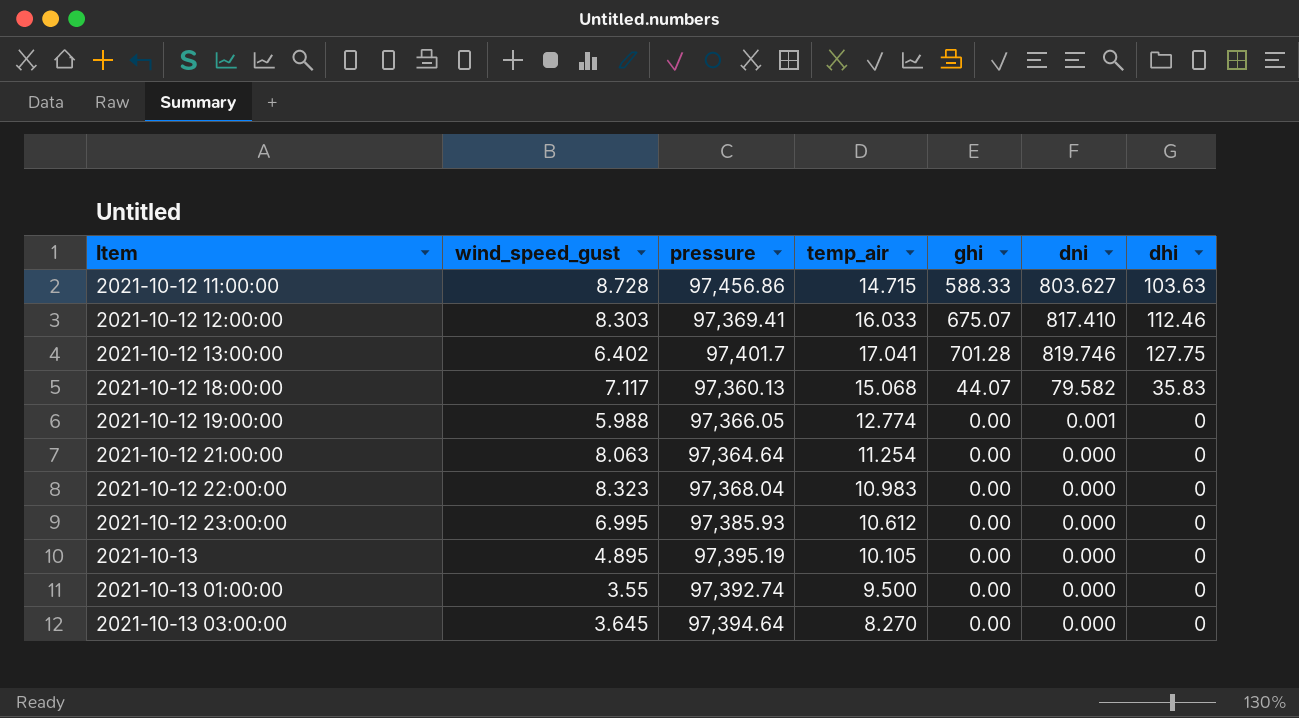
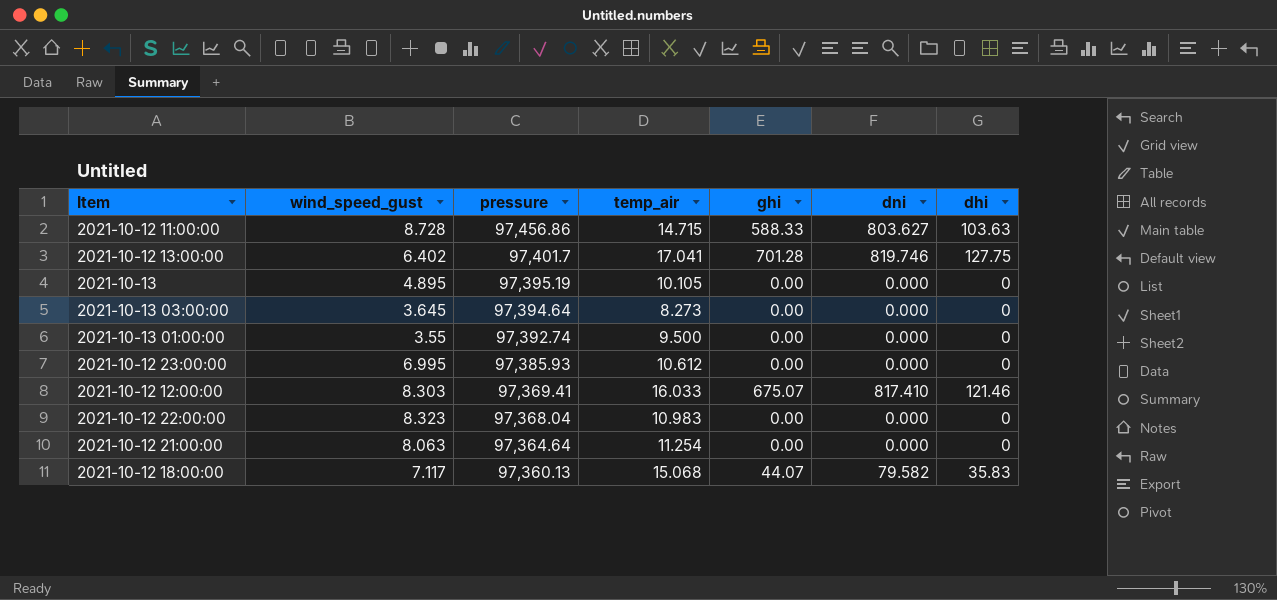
row order: Item ascending -> pressure descending
row 2021-10-12 19:00:00: 5.988 | 97,366.05 | 12.774 | 0.00 | 0.001 | 0 -> none
2021-10-13 03:00:00 | temp_air: 8.270 -> 8.273
2021-10-12 12:00:00 | dhi: 112.46 -> 121.46

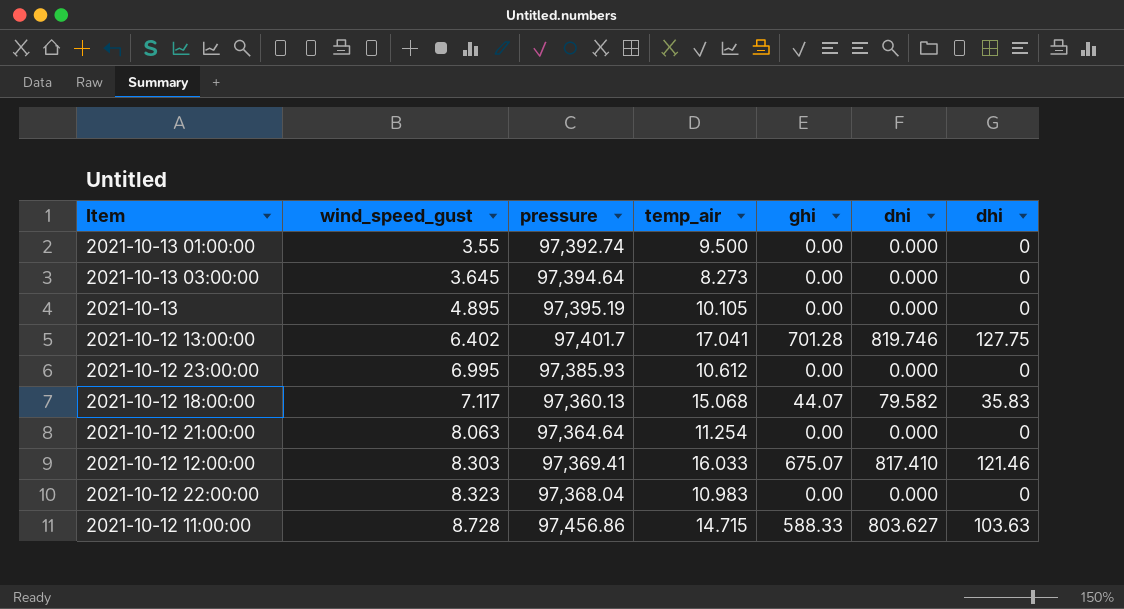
row order: pressure descending -> wind_speed_gust ascending

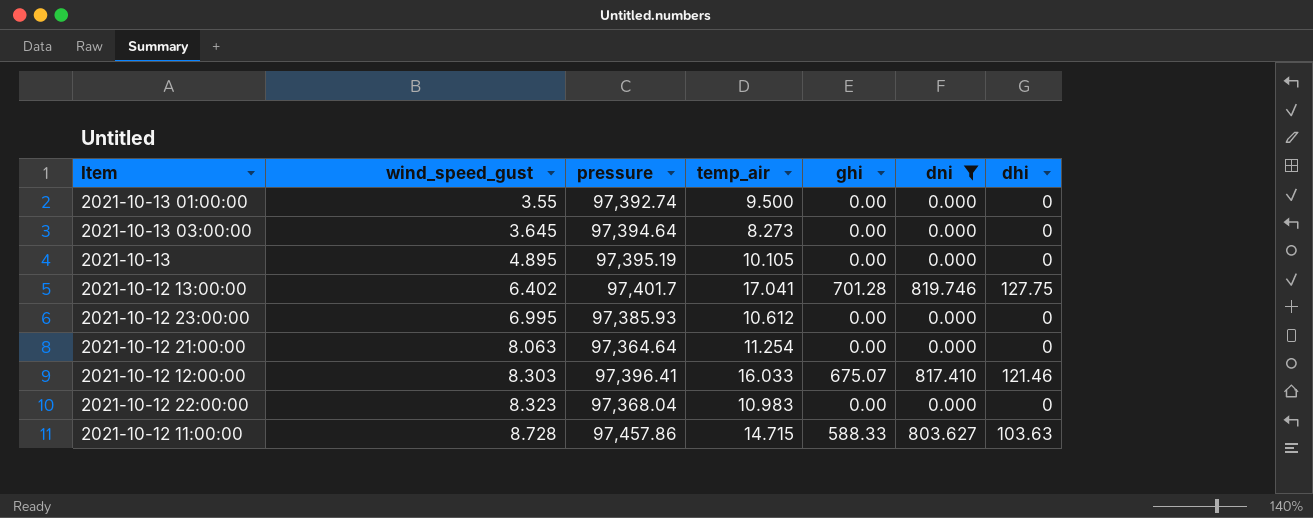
filter: none -> dni != 79.582
2021-10-12 12:00:00 | pressure: 97,369.41 -> 97,396.41
2021-10-12 11:00:00 | pressure: 97,456.86 -> 97,457.86

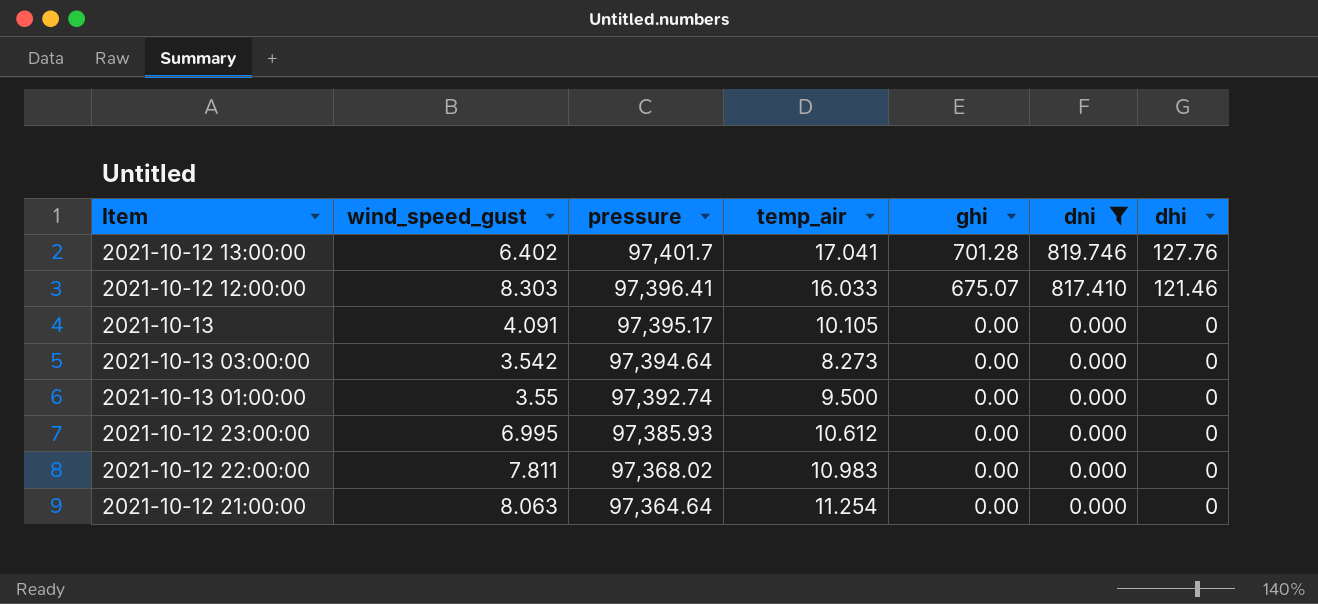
row order: wind_speed_gust ascending -> pressure descending
row 2021-10-12 11:00:00: 8.728 | 97,457.86 | 14.715 | 588.33 | 803.627 | 103.63 -> none
2021-10-12 13:00:00 | dhi: 127.75 -> 127.76
2021-10-13 | wind_speed_gust: 4.895 -> 4.091
2021-10-13 | pressure: 97,395.19 -> 97,395.17
2021-10-13 03:00:00 | wind_speed_gust: 3.645 -> 3.542
2021-10-12 22:00:00 | wind_speed_gust: 8.323 -> 7.811
2021-10-12 22:00:00 | pressure: 97,368.04 -> 97,368.02

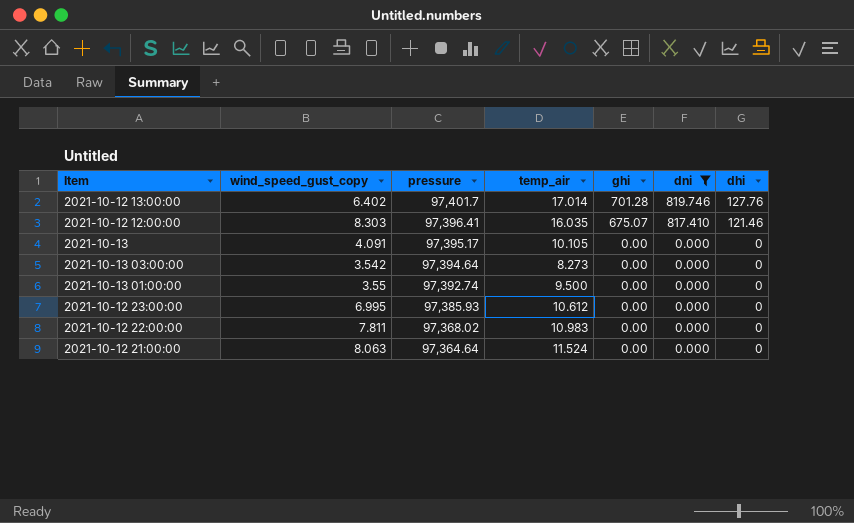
column name: wind_speed_gust -> wind_speed_gust_copy
2021-10-12 13:00:00 | temp_air: 17.041 -> 17.014
2021-10-12 12:00:00 | temp_air: 16.033 -> 16.035
2021-10-12 21:00:00 | temp_air: 11.254 -> 11.524

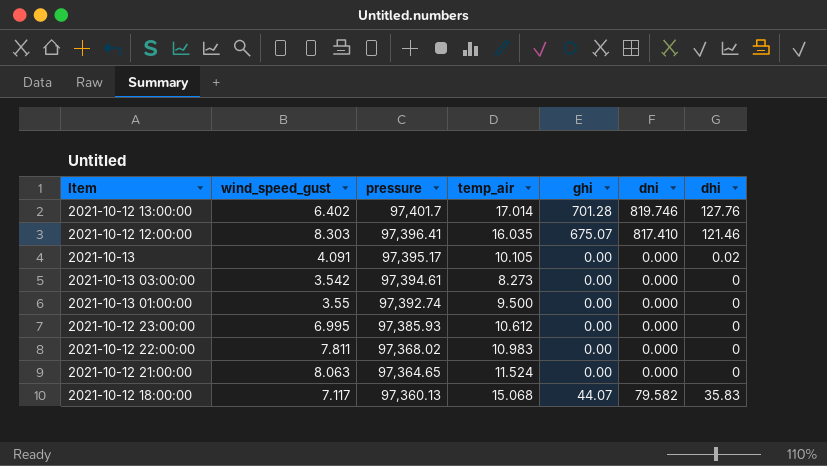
filter: dni != 79.582 -> none
column name: wind_speed_gust_copy -> wind_speed_gust
2021-10-13 | dhi: 0 -> 0.02
2021-10-13 03:00:00 | pressure: 97,394.64 -> 97,394.61
2021-10-12 21:00:00 | pressure: 97,364.64 -> 97,364.65

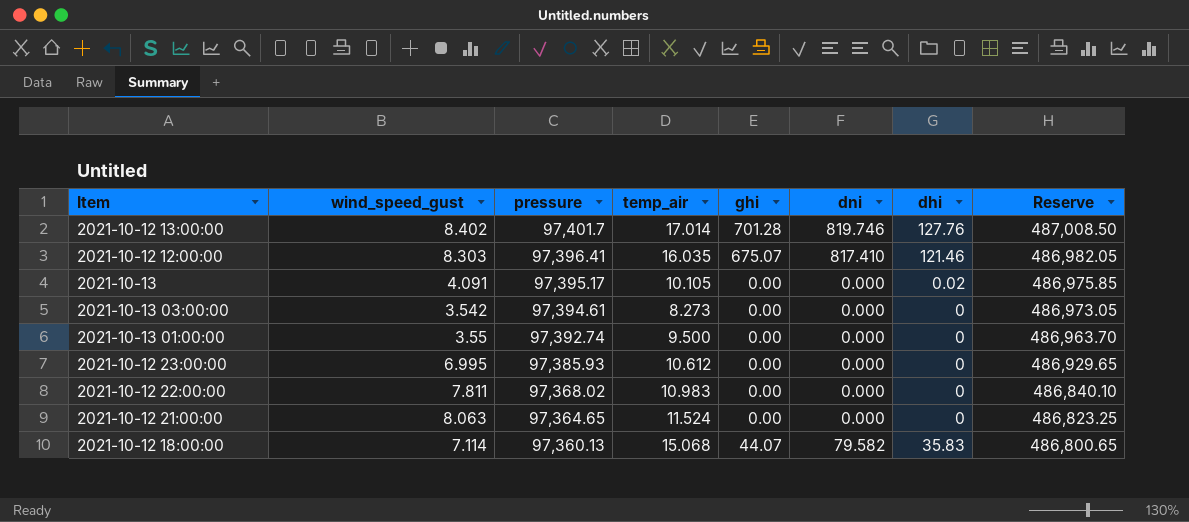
column Reserve | formula: none -> [pressure] * 5
2021-10-12 13:00:00 | wind_speed_gust: 6.402 -> 8.402
2021-10-12 18:00:00 | wind_speed_gust: 7.117 -> 7.114

